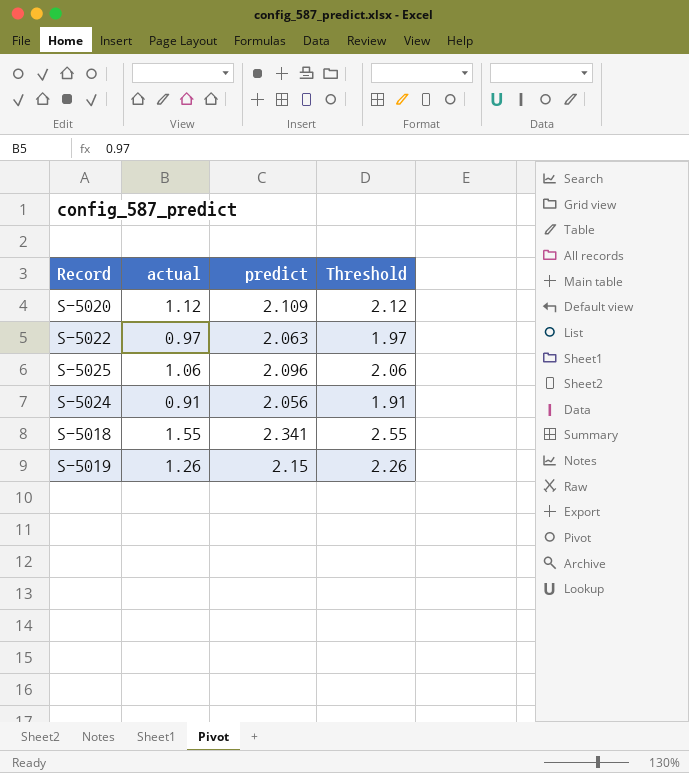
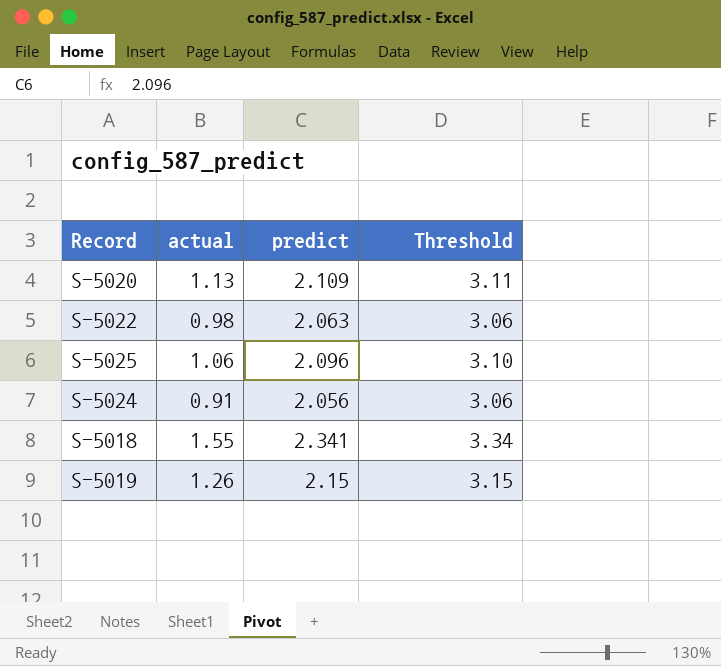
column Threshold | formula: [actual] + 1 -> [predict] + 1
S-5020 | actual: 1.12 -> 1.13
S-5022 | actual: 0.97 -> 0.98

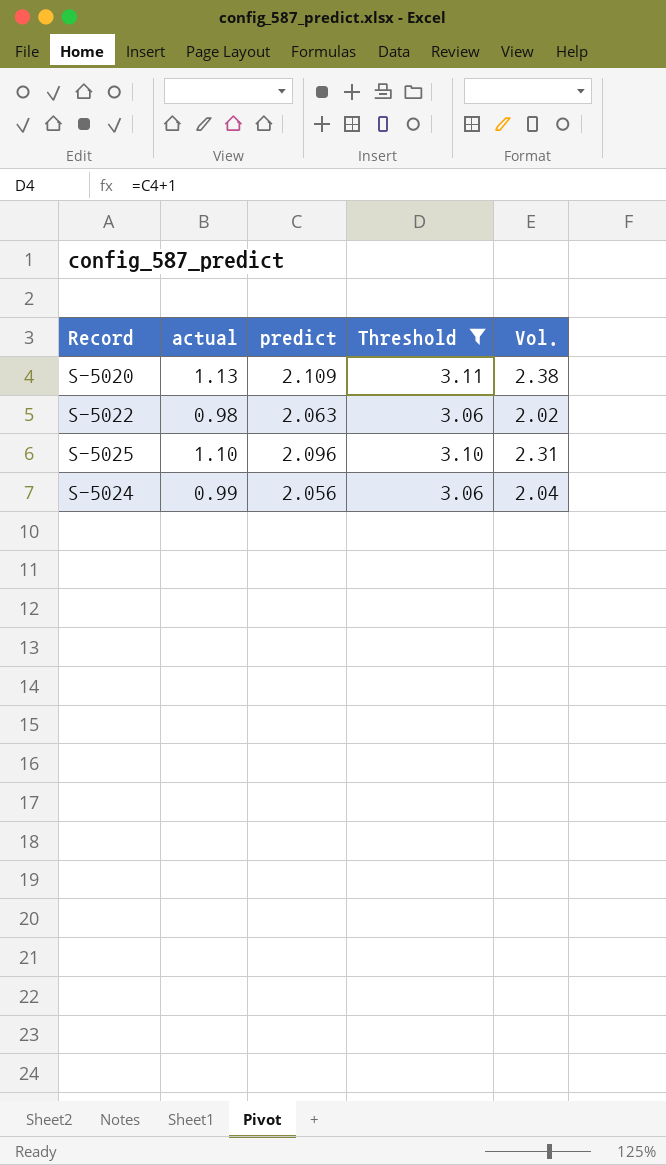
filter: none -> Threshold <= 3.11
column Vol. | formula: none -> [actual] * [predict]
S-5025 | actual: 1.06 -> 1.10
S-5024 | actual: 0.91 -> 0.99

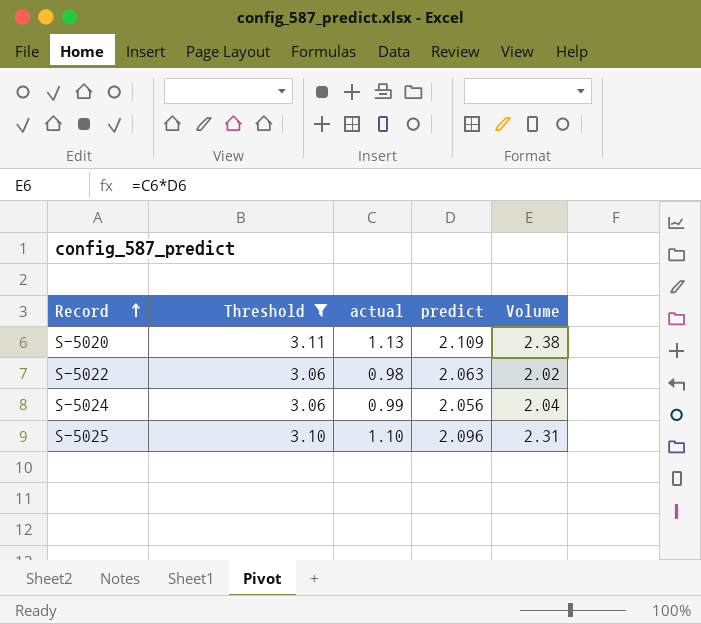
row order: none -> Record ascending
column Threshold | position: 4 -> 2
column name: Vol. -> Volume

